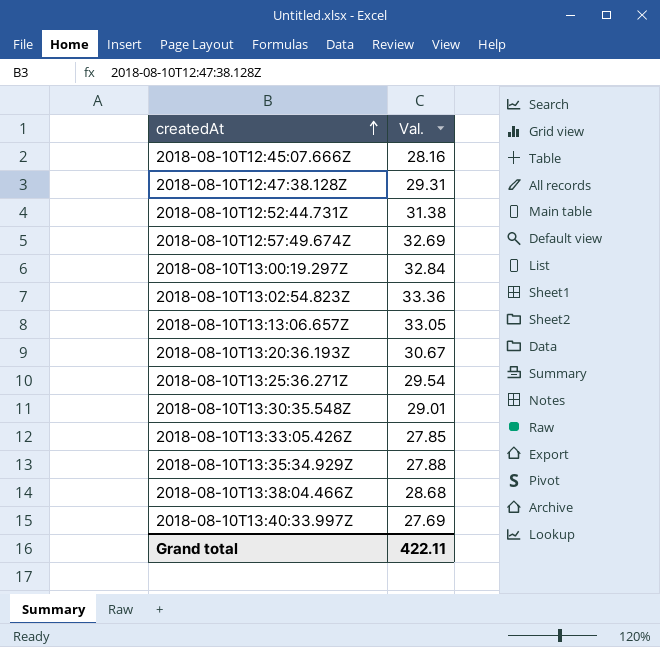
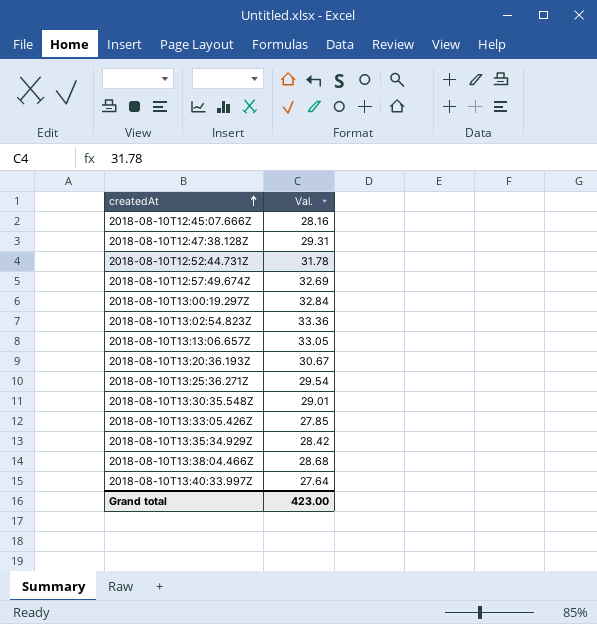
2018-08-10T12:52:44.731Z | Val.: 31.38 -> 31.78
2018-08-10T13:35:34.929Z | Val.: 27.88 -> 28.42
2018-08-10T13:40:33.997Z | Val.: 27.69 -> 27.64
Grand total | Val.: 422.11 -> 423.00

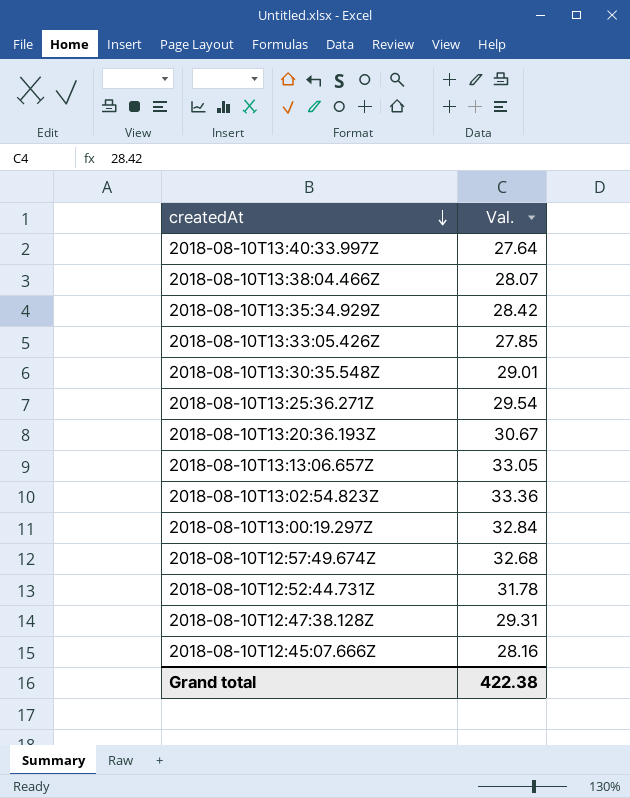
row order: createdAt ascending -> createdAt descending
2018-08-10T13:38:04.466Z | Val.: 28.68 -> 28.07
2018-08-10T12:57:49.674Z | Val.: 32.69 -> 32.68
Grand total | Val.: 423.00 -> 422.38

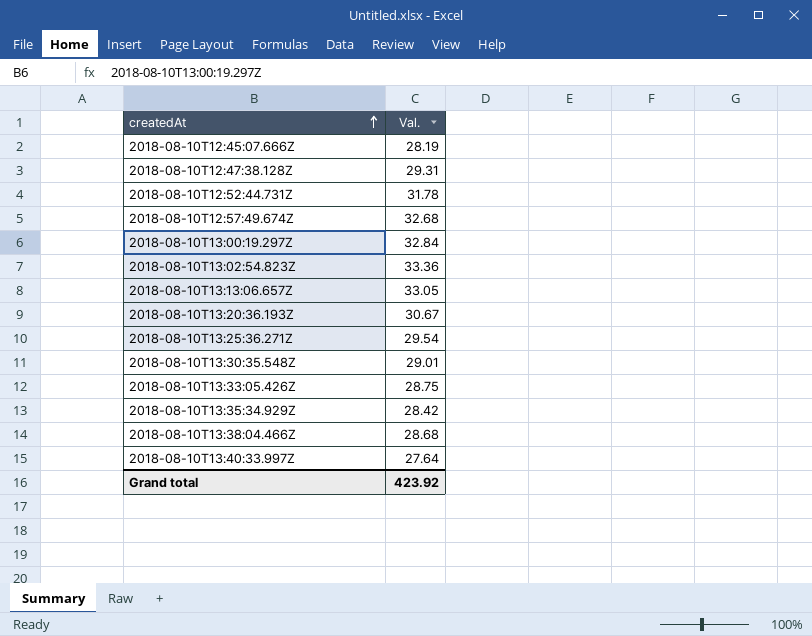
row order: createdAt descending -> createdAt ascending
2018-08-10T12:45:07.666Z | Val.: 28.16 -> 28.19
2018-08-10T13:33:05.426Z | Val.: 27.85 -> 28.75
2018-08-10T13:38:04.466Z | Val.: 28.07 -> 28.68
Grand total | Val.: 422.38 -> 423.92

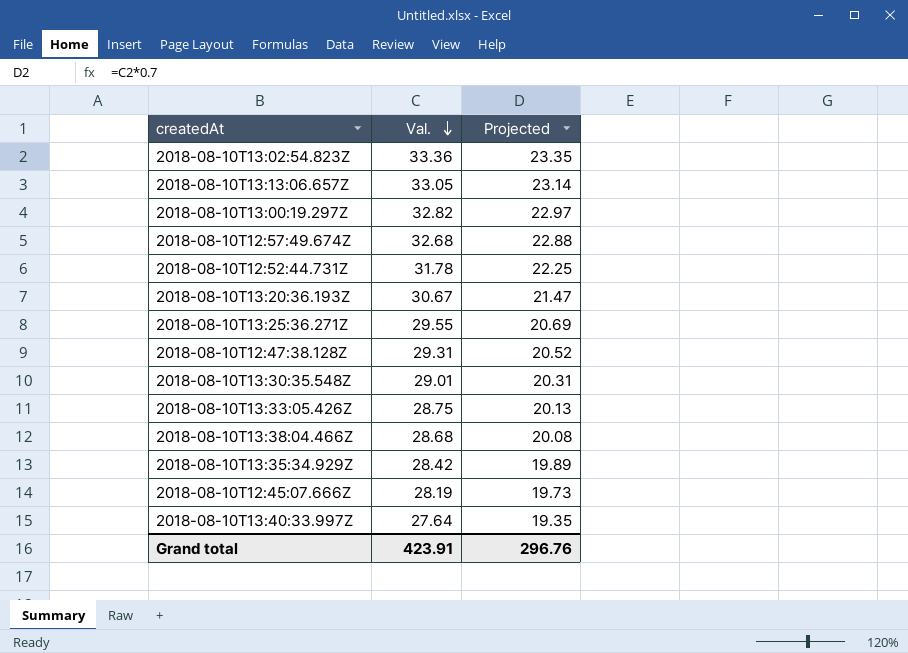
row order: createdAt ascending -> Val. descending
column Projected | formula: none -> [Val.] * 0.7
2018-08-10T13:00:19.297Z | Val.: 32.84 -> 32.82
2018-08-10T13:25:36.271Z | Val.: 29.54 -> 29.55
Grand total | Val.: 423.92 -> 423.91

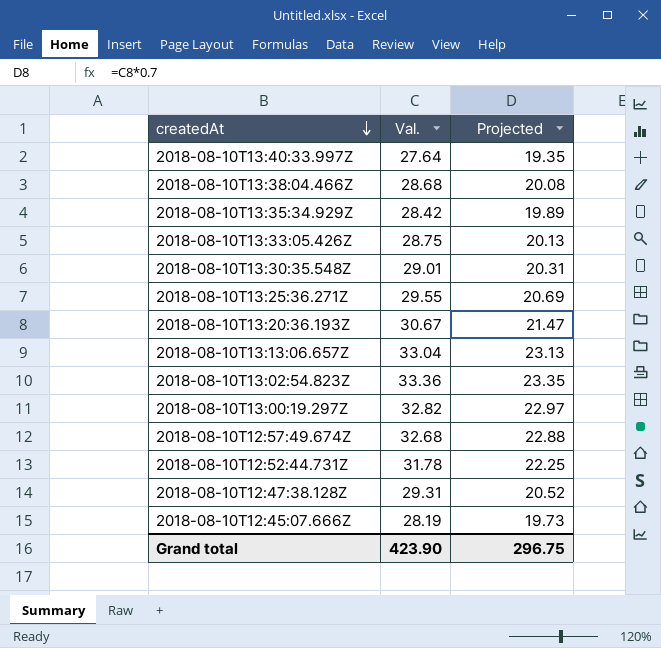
row order: Val. descending -> createdAt descending
2018-08-10T13:13:06.657Z | Val.: 33.05 -> 33.04
2018-08-10T13:13:06.657Z | Projected: 23.14 -> 23.13
Grand total | Val.: 423.91 -> 423.90
Grand total | Projected: 296.76 -> 296.75

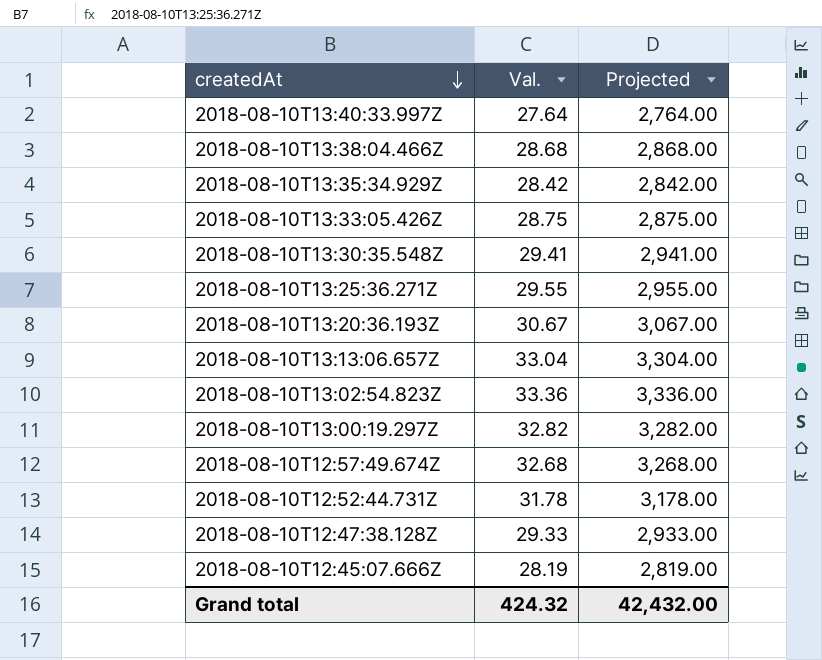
column Projected | formula: [Val.] * 0.7 -> [Val.] * 100
2018-08-10T13:30:35.548Z | Val.: 29.01 -> 29.41
2018-08-10T12:47:38.128Z | Val.: 29.31 -> 29.33
Grand total | Val.: 423.90 -> 424.32
Grand total | Projected: 296.75 -> 42,432.00

